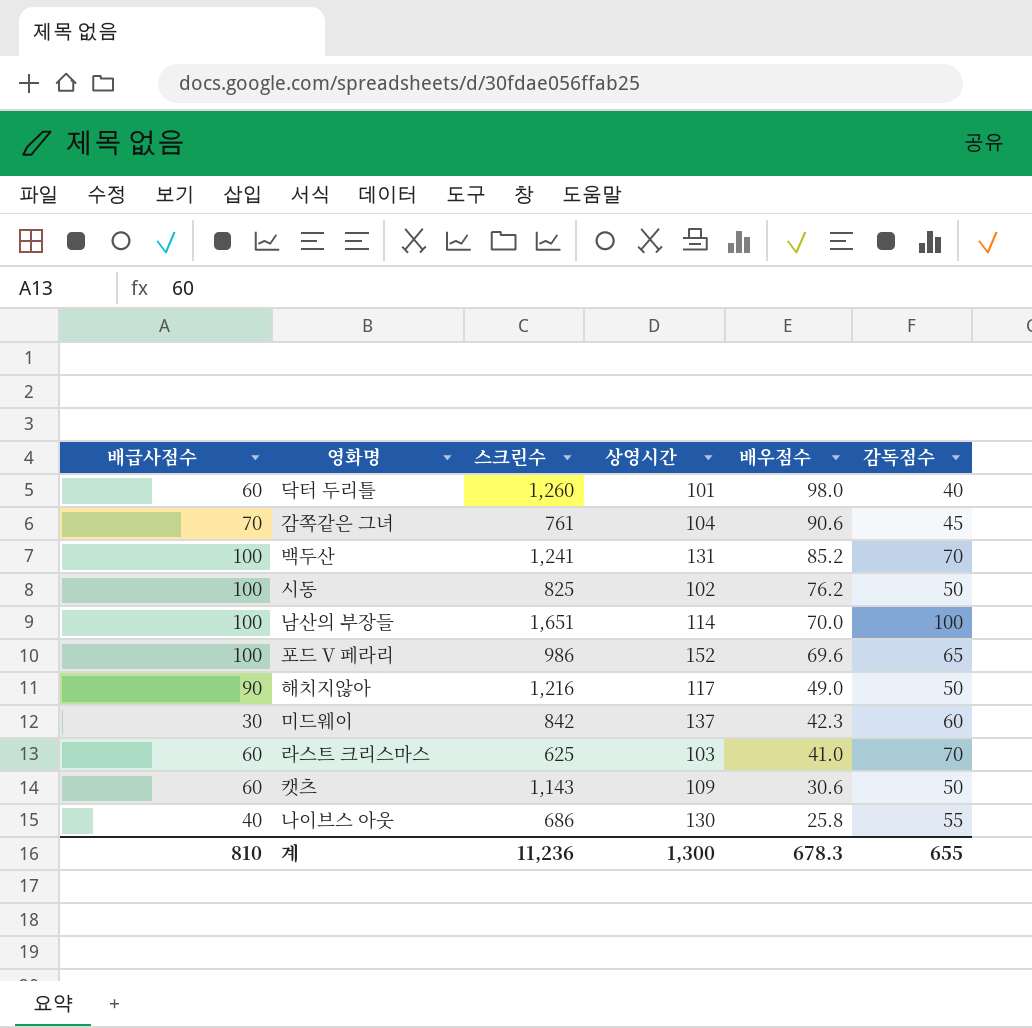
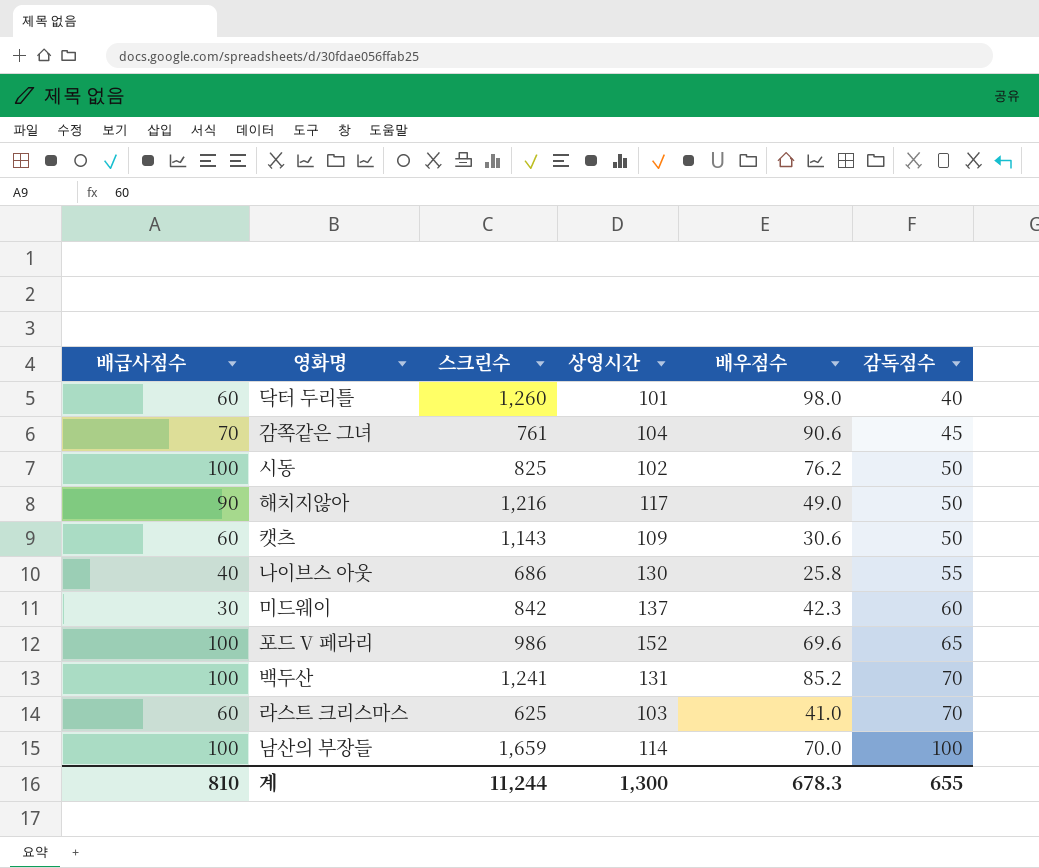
row order: 배우점수 descending -> 감독점수 ascending
남산의 부장들 | 스크린수: 1,651 -> 1,659
계 | 스크린수: 11,236 -> 11,244

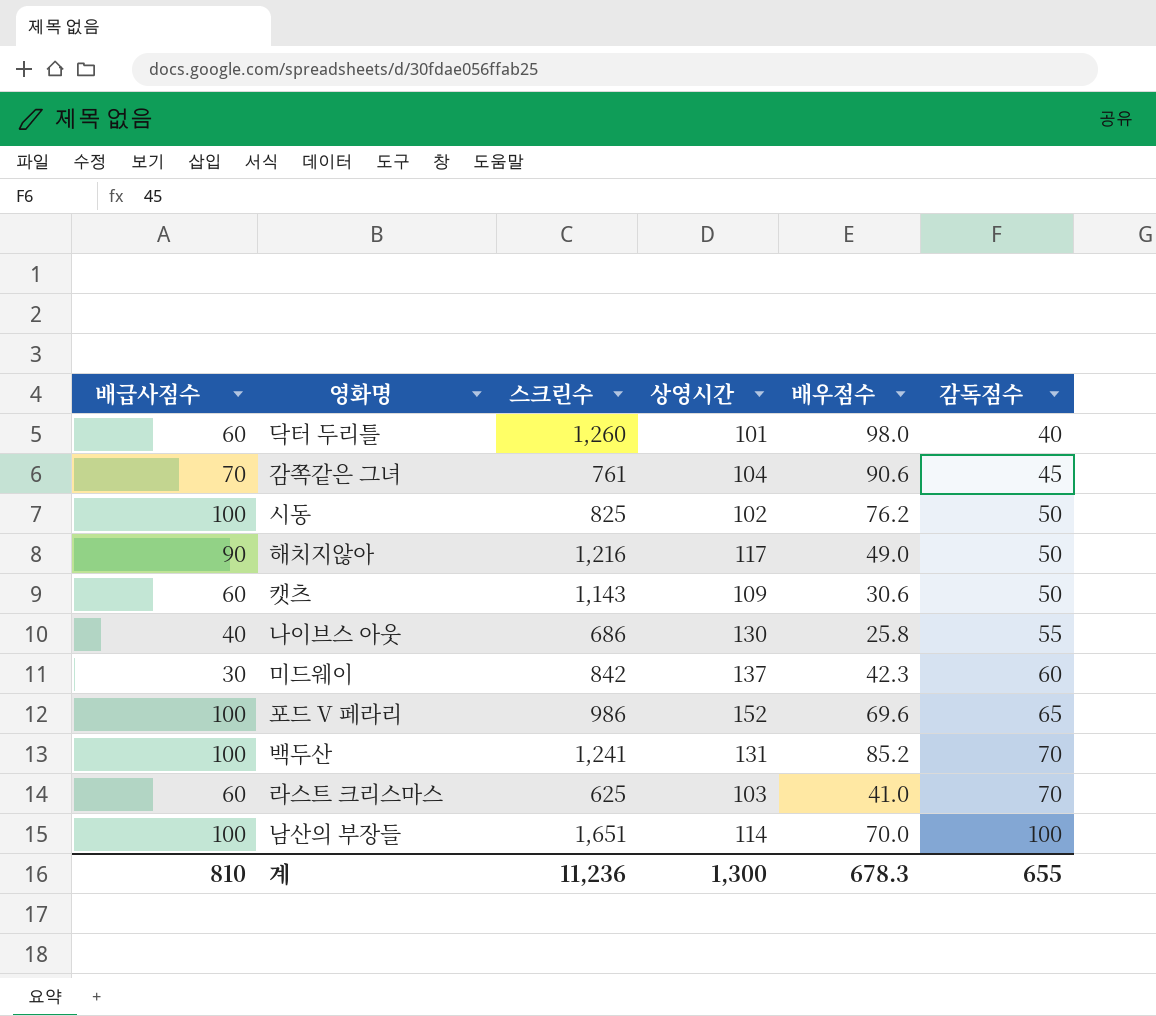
남산의 부장들 | 스크린수: 1,659 -> 1,651
계 | 스크린수: 11,244 -> 11,236

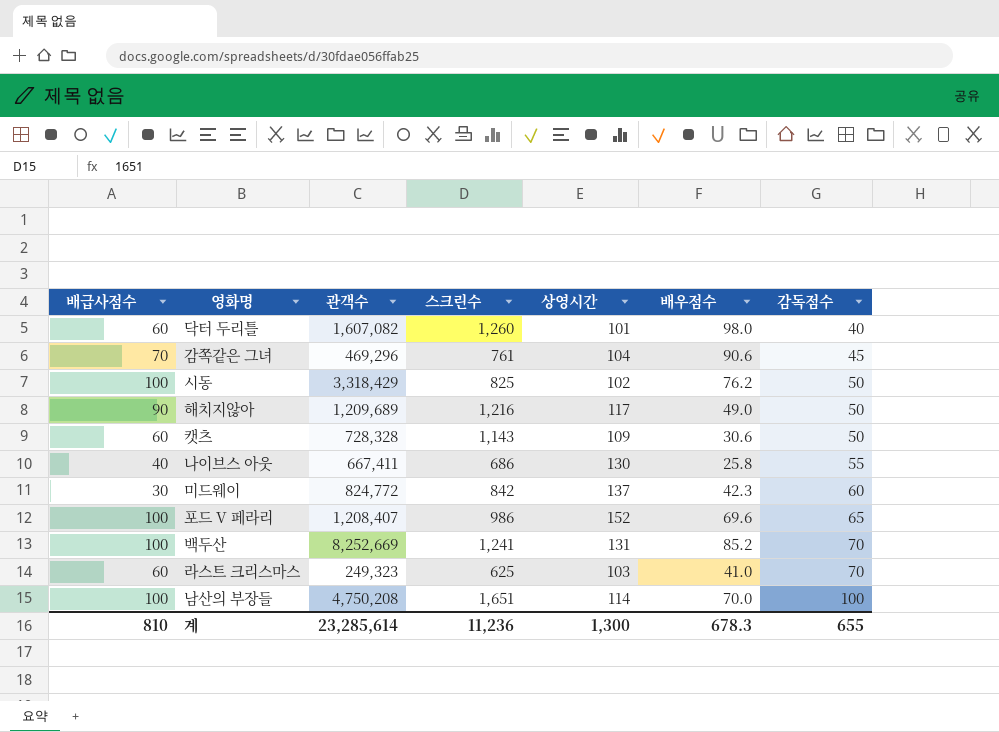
column 관객수 | position: none -> 3

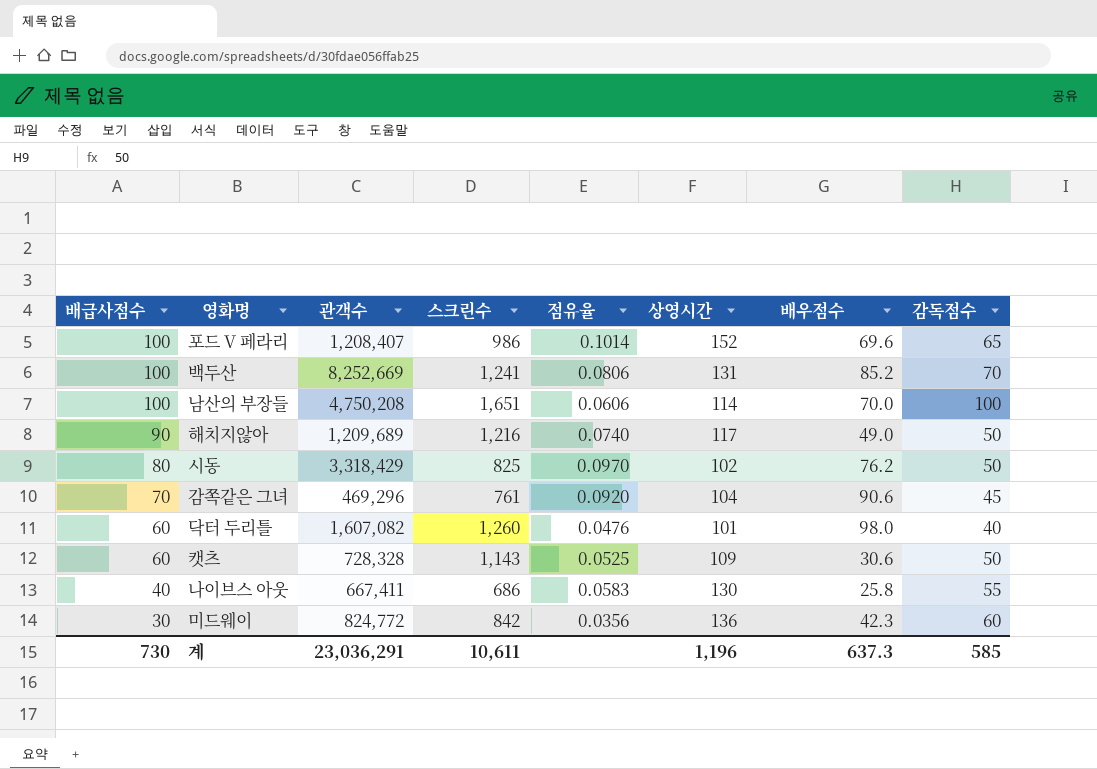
row order: 감독점수 ascending -> 배급사점수 descending
column 점유율 | formula: none -> [배급사점수] / [스크린수]
row 라스트 크리스마스: 60 | 249,323 | 625 | 103 | 41.0 | 70 -> none
시동 | 배급사점수: 100 -> 80
미드웨이 | 상영시간: 137 -> 136
계 | 배급사점수: 810 -> 730
계 | 관객수: 23,285,614 -> 23,036,291
계 | 스크린수: 11,236 -> 10,611
계 | 상영시간: 1,300 -> 1,196
계 | 배우점수: 678.3 -> 637.3
계 | 감독점수: 655 -> 585

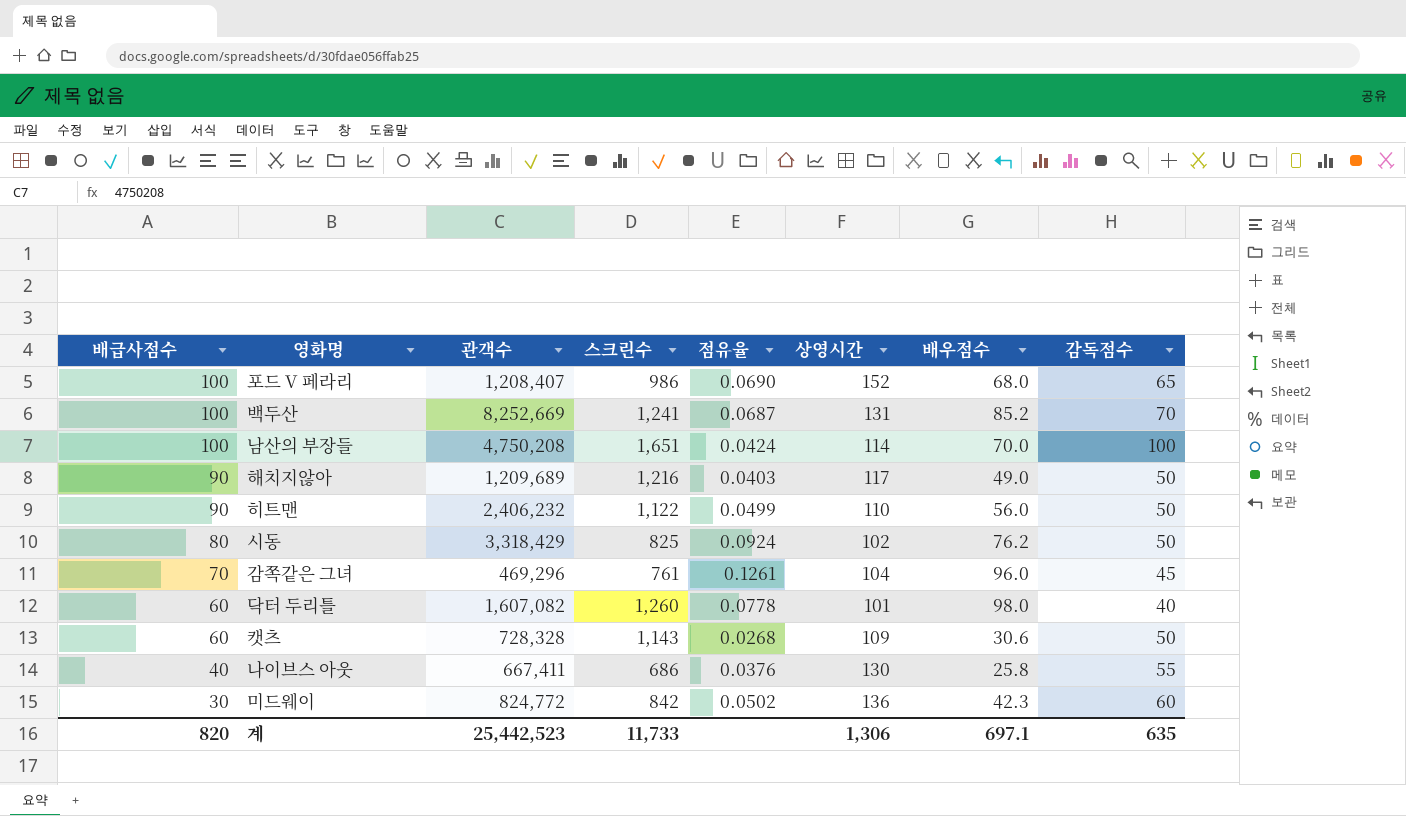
column 점유율 | formula: [배급사점수] / [스크린수] -> [배우점수] / [스크린수]
포드 V 페라리 | 배우점수: 69.6 -> 68.0
row 히트맨: none -> 90 | 2,406,232 | 1,122 | 0.0499 | 110 | 56.0 | 50
감쪽같은 그녀 | 배우점수: 90.6 -> 96.0
계 | 배급사점수: 730 -> 820
계 | 관객수: 23,036,291 -> 25,442,523
계 | 스크린수: 10,611 -> 11,733
계 | 상영시간: 1,196 -> 1,306
계 | 배우점수: 637.3 -> 697.1
계 | 감독점수: 585 -> 635

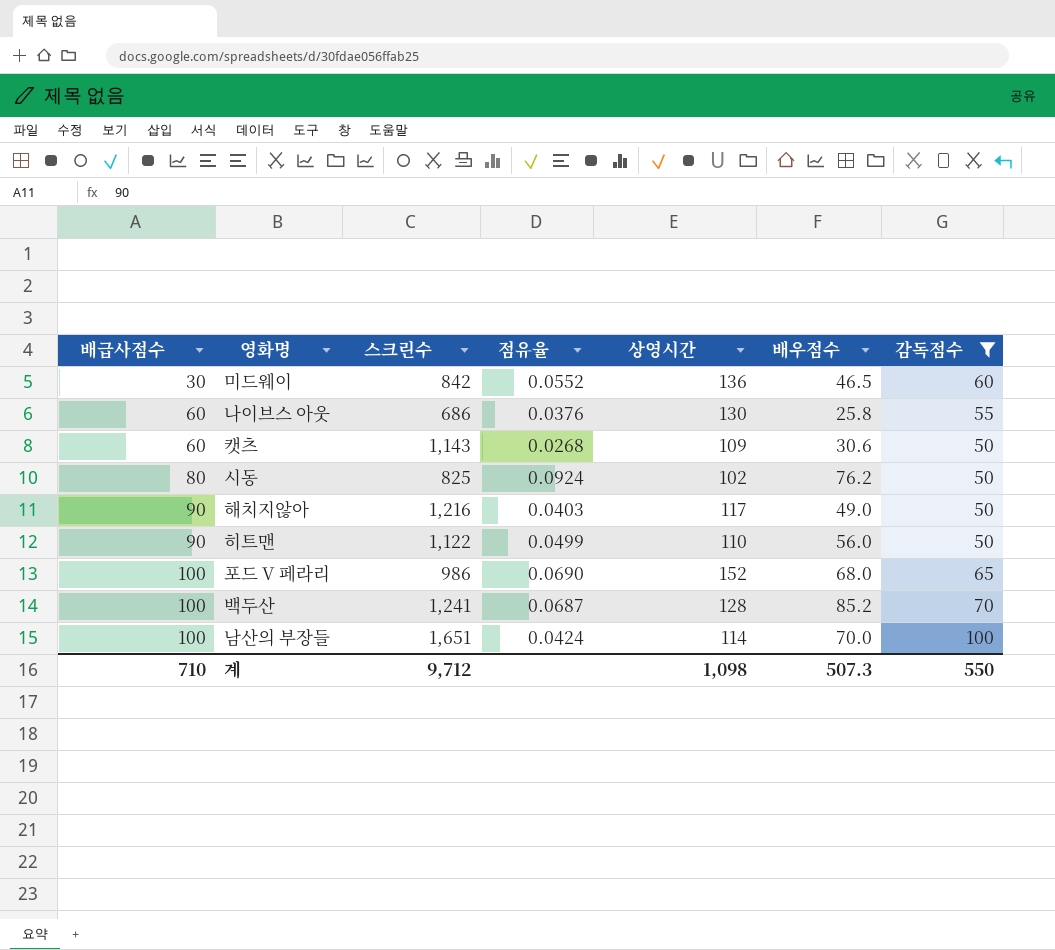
filter: none -> 감독점수 >= 50
row order: 배급사점수 descending -> 배급사점수 ascending
column 관객수 | position: 3 -> none
미드웨이 | 점유율: 0.0502 -> 0.0552
미드웨이 | 배우점수: 42.3 -> 46.5
나이브스 아웃 | 배급사점수: 40 -> 60
백두산 | 상영시간: 131 -> 128
계 | 배급사점수: 820 -> 710
계 | 스크린수: 11,733 -> 9,712
계 | 상영시간: 1,306 -> 1,098
계 | 배우점수: 697.1 -> 507.3
계 | 감독점수: 635 -> 550

